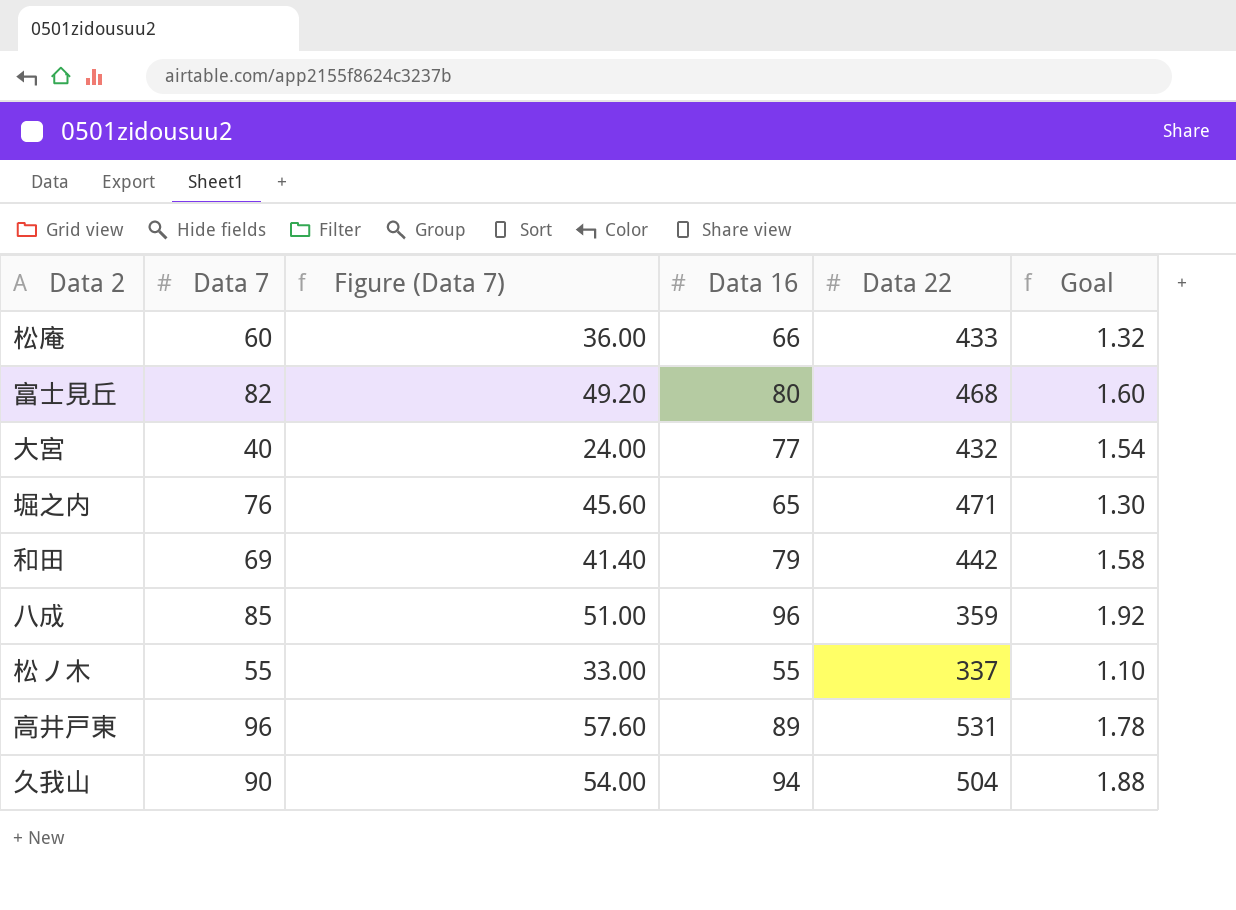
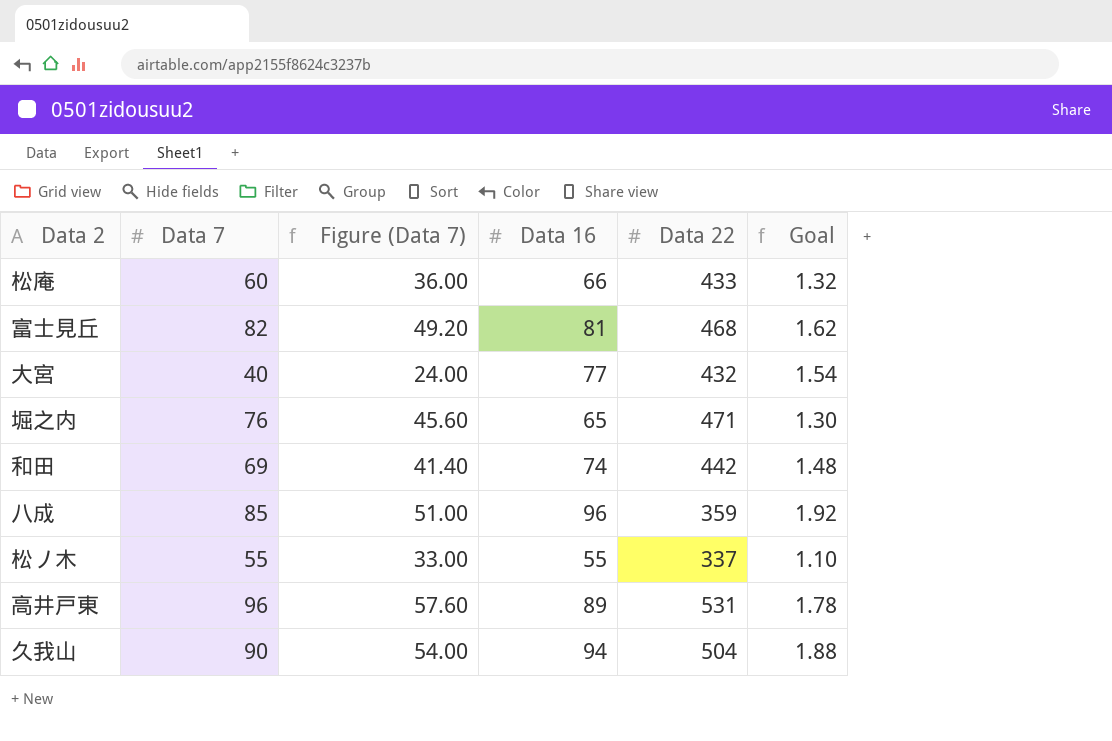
富士見丘 | Data 16: 80 -> 81
富士見丘 | Goal: 1.60 -> 1.62
和田 | Data 16: 79 -> 74
和田 | Goal: 1.58 -> 1.48

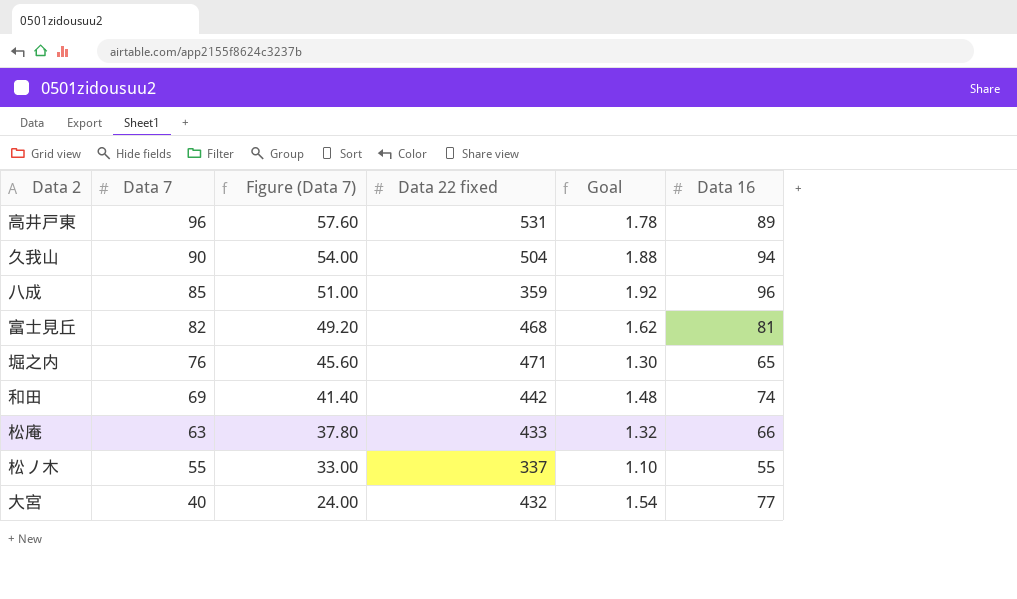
row order: none -> Data 7 descending
column name: Data 22 -> Data 22 fixed
column Data 16 | position: 4 -> 6
松庵 | Data 7: 60 -> 63
松庵 | Figure (Data 7): 36.00 -> 37.80

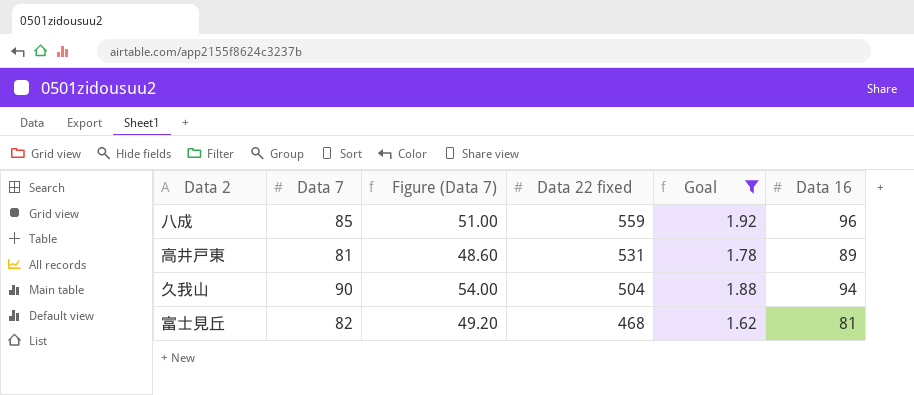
filter: none -> Goal >= 1.62
row order: Data 7 descending -> Data 22 fixed descending
八成 | Data 22 fixed: 359 -> 559
高井戸東 | Data 7: 96 -> 81
高井戸東 | Figure (Data 7): 57.60 -> 48.60

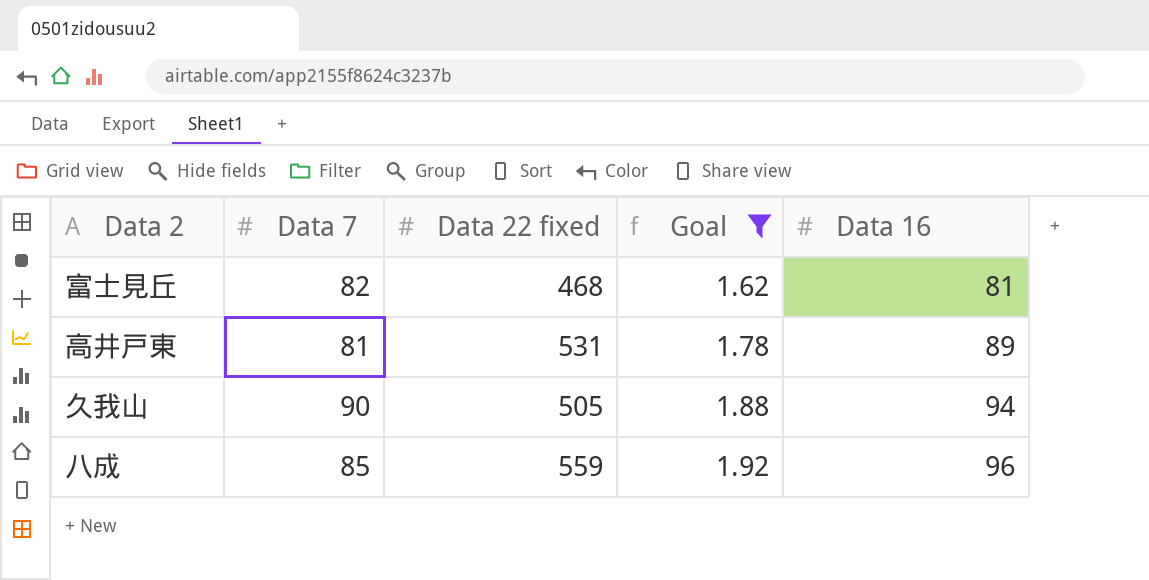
row order: Data 22 fixed descending -> Goal ascending
column Figure (Data 7) | formula: [Data 7] * 0.6 -> none
久我山 | Data 22 fixed: 504 -> 505

